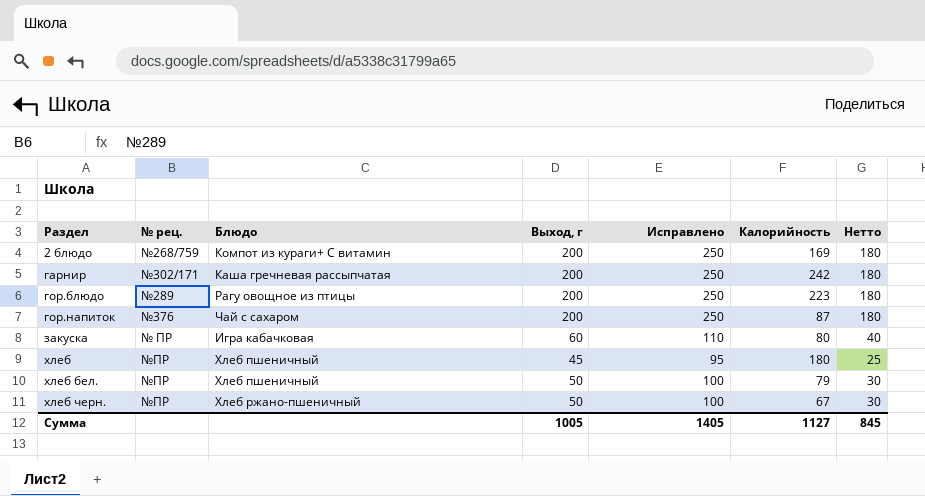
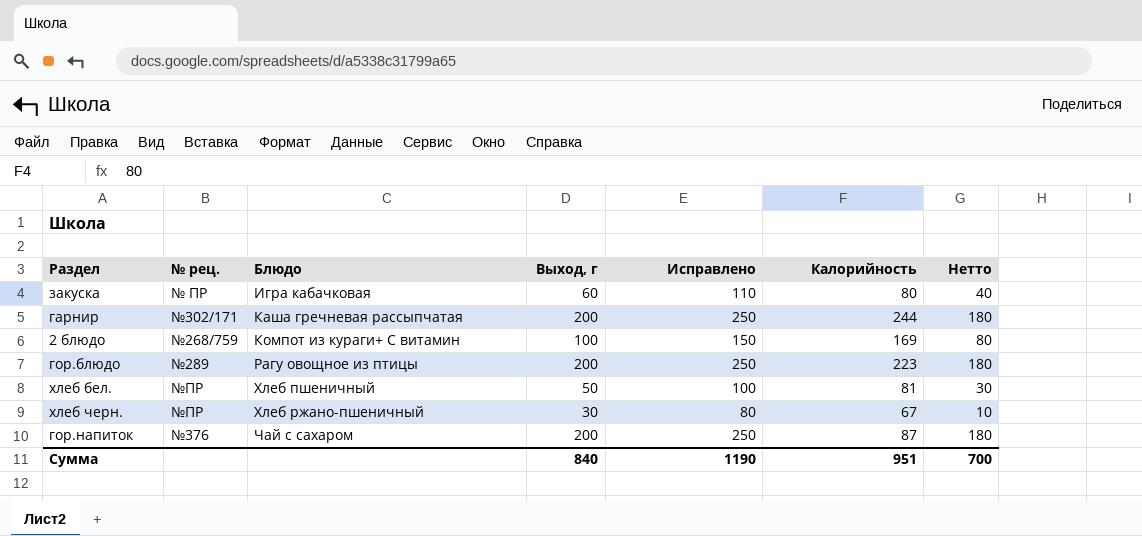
row order: Раздел ascending -> Блюдо ascending
row хлеб: №ПР | Хлеб пшеничный | 45 | 95 | 180 | 25 -> none
гарнир | Калорийность: 242 -> 244
2 блюдо | Выход, г: 200 -> 100
2 блюдо | Исправлено: 250 -> 150
2 блюдо | Нетто: 180 -> 80
хлеб бел. | Калорийность: 79 -> 81
хлеб черн. | Выход, г: 50 -> 30
хлеб черн. | Исправлено: 100 -> 80
хлеб черн. | Нетто: 30 -> 10
Сумма | Выход, г: 1005 -> 840
Сумма | Исправлено: 1405 -> 1190
Сумма | Калорийность: 1127 -> 951
Сумма | Нетто: 845 -> 700

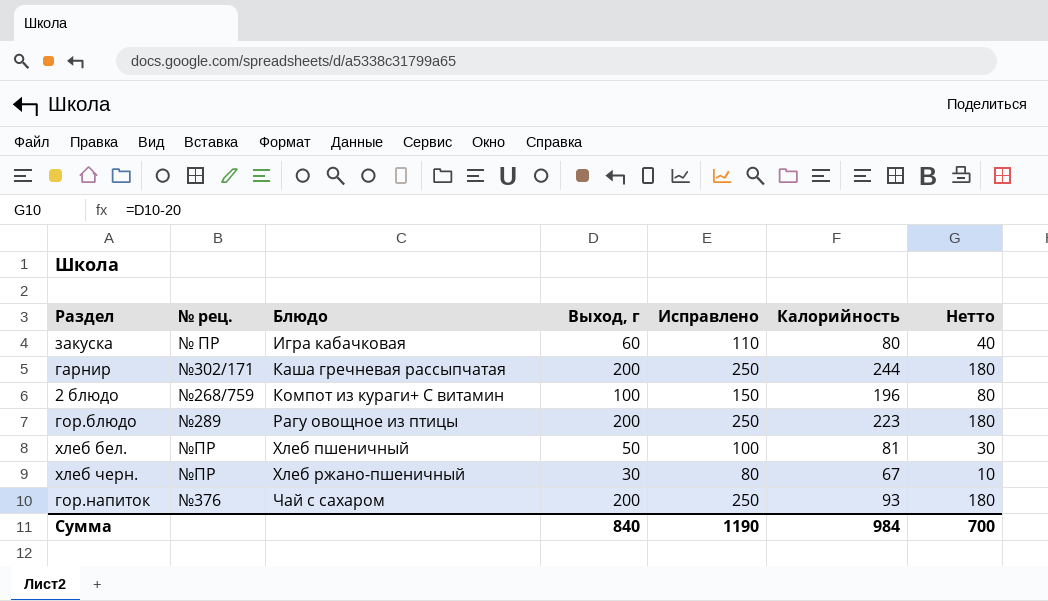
2 блюдо | Калорийность: 169 -> 196
гор.напиток | Калорийность: 87 -> 93
Сумма | Калорийность: 951 -> 984

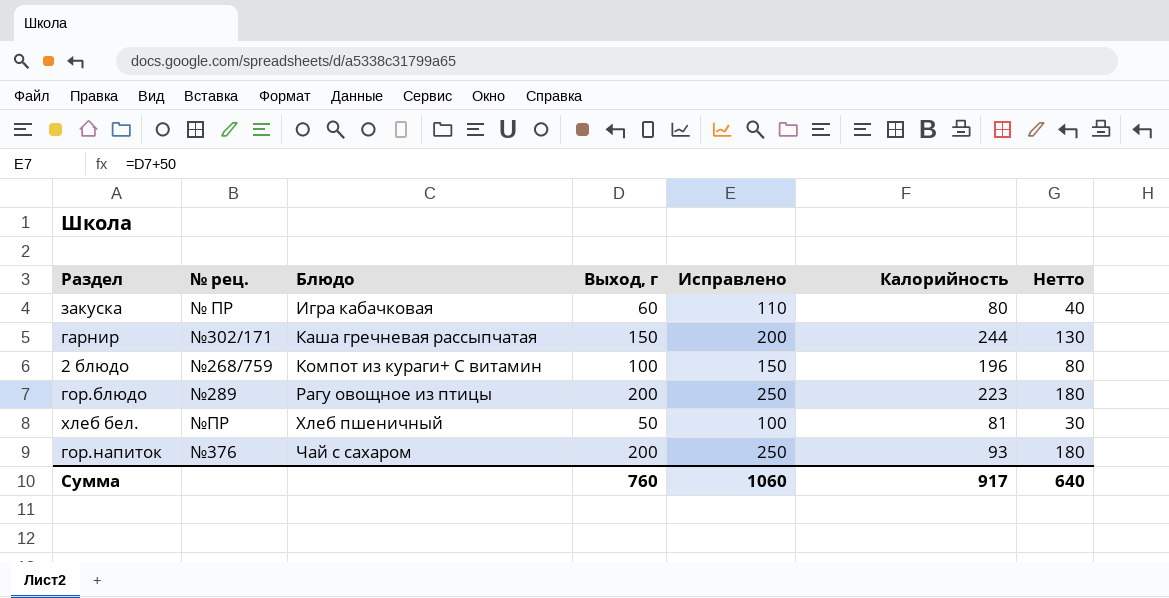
row хлеб черн.: №ПР | Хлеб ржано-пшеничный | 30 | 80 | 67 | 10 -> none
гарнир | Выход, г: 200 -> 150
гарнир | Исправлено: 250 -> 200
гарнир | Нетто: 180 -> 130
Сумма | Выход, г: 840 -> 760
Сумма | Исправлено: 1190 -> 1060
Сумма | Калорийность: 984 -> 917
Сумма | Нетто: 700 -> 640

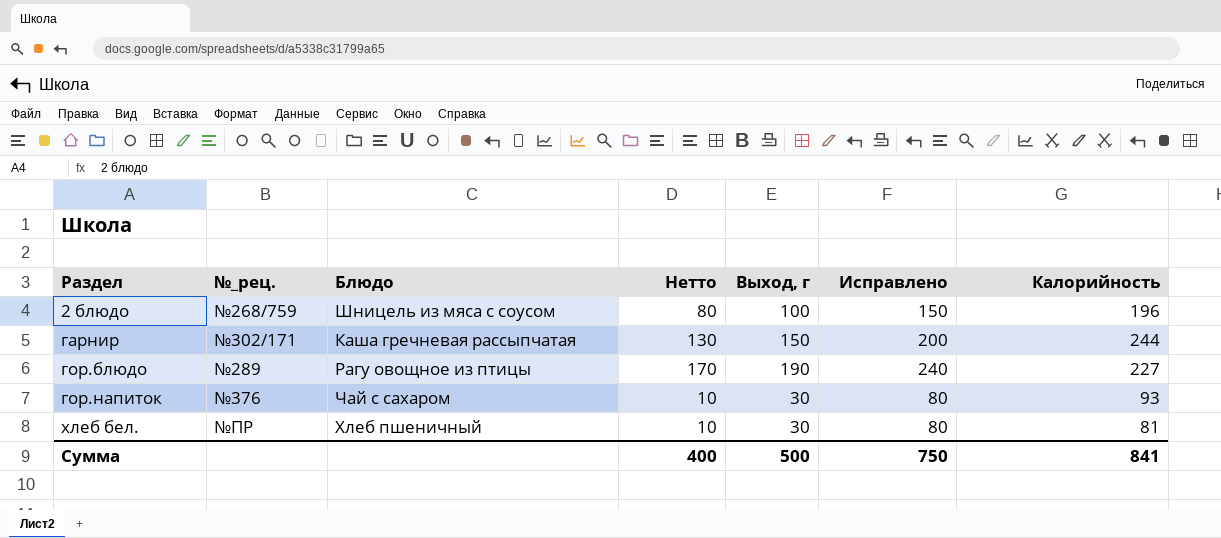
row order: Блюдо ascending -> Раздел ascending
column name: № рец. -> №_рец.
column Нетто | position: 7 -> 4
row закуска: № ПР | Игра кабачковая | 60 | 110 | 80 | 40 -> none
2 блюдо | Блюдо: Компот из кураги+ С витамин -> Шницель из мяса с соусом
гор.блюдо | Нетто: 180 -> 170
гор.блюдо | Выход, г: 200 -> 190
гор.блюдо | Исправлено: 250 -> 240
гор.блюдо | Калорийность: 223 -> 227
гор.напиток | Нетто: 180 -> 10
гор.напиток | Выход, г: 200 -> 30
гор.напиток | Исправлено: 250 -> 80
хлеб бел. | Нетто: 30 -> 10
хлеб бел. | Выход, г: 50 -> 30
хлеб бел. | Исправлено: 100 -> 80
Сумма | Нетто: 640 -> 400
Сумма | Выход, г: 760 -> 500
Сумма | Исправлено: 1060 -> 750
Сумма | Калорийность: 917 -> 841

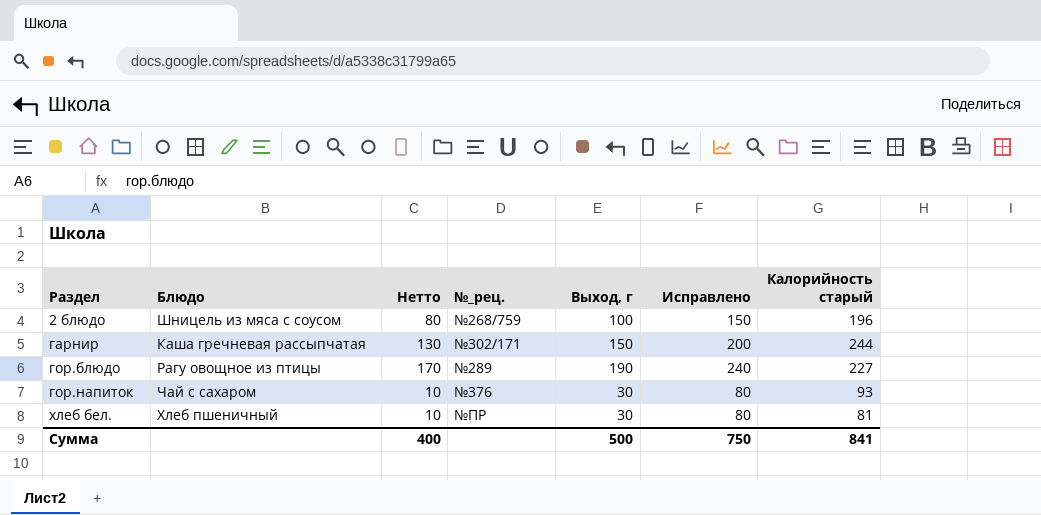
column №_рец. | position: 2 -> 4
column name: Калорийность -> Калорийность старый

